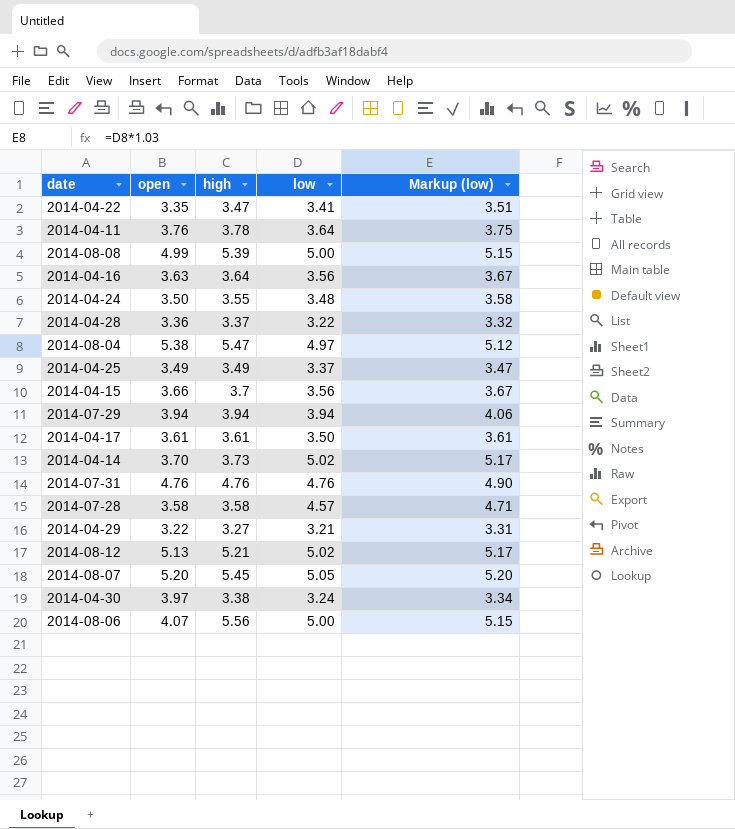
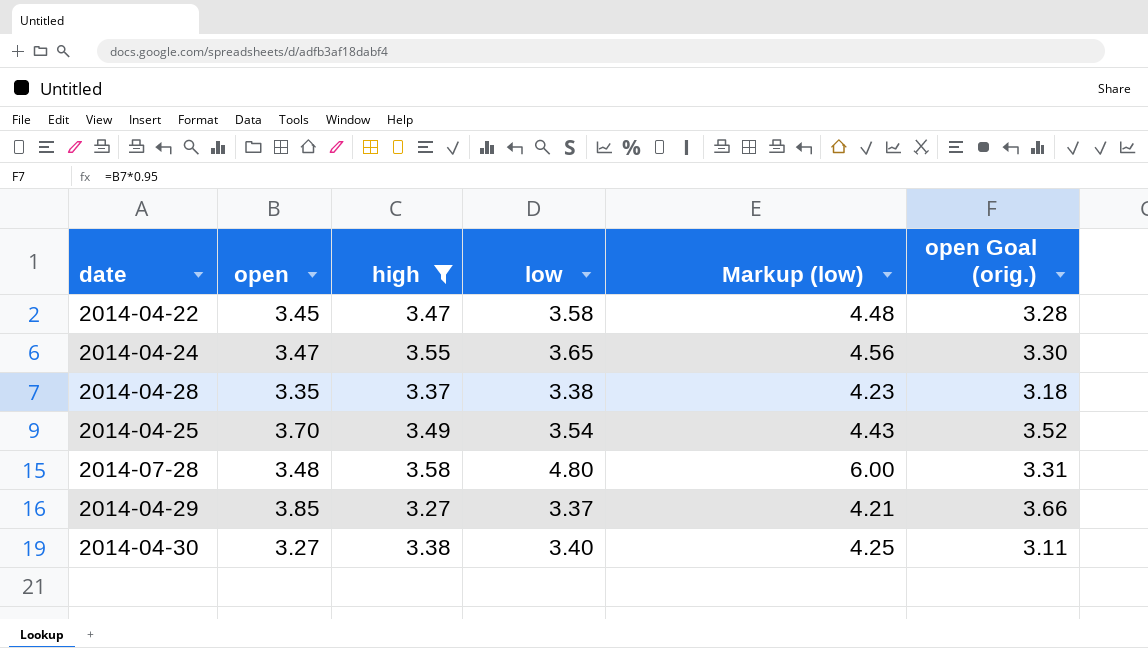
filter: none -> high <= 3.58
column Markup (low) | formula: [low] * 1.03 -> [low] * 1.25
column open Goal (orig.) | formula: none -> [open] * 0.95
2014-04-22 | open: 3.35 -> 3.45
2014-04-22 | low: 3.41 -> 3.58
2014-04-24 | open: 3.50 -> 3.47
2014-04-24 | low: 3.48 -> 3.65
2014-04-28 | open: 3.36 -> 3.35
2014-04-28 | low: 3.22 -> 3.38
2014-04-25 | open: 3.49 -> 3.70
2014-04-25 | low: 3.37 -> 3.54
2014-07-28 | open: 3.58 -> 3.48
2014-07-28 | low: 4.57 -> 4.80
2014-04-29 | open: 3.22 -> 3.85
2014-04-29 | low: 3.21 -> 3.37
2014-04-30 | open: 3.97 -> 3.27
2014-04-30 | low: 3.24 -> 3.40

